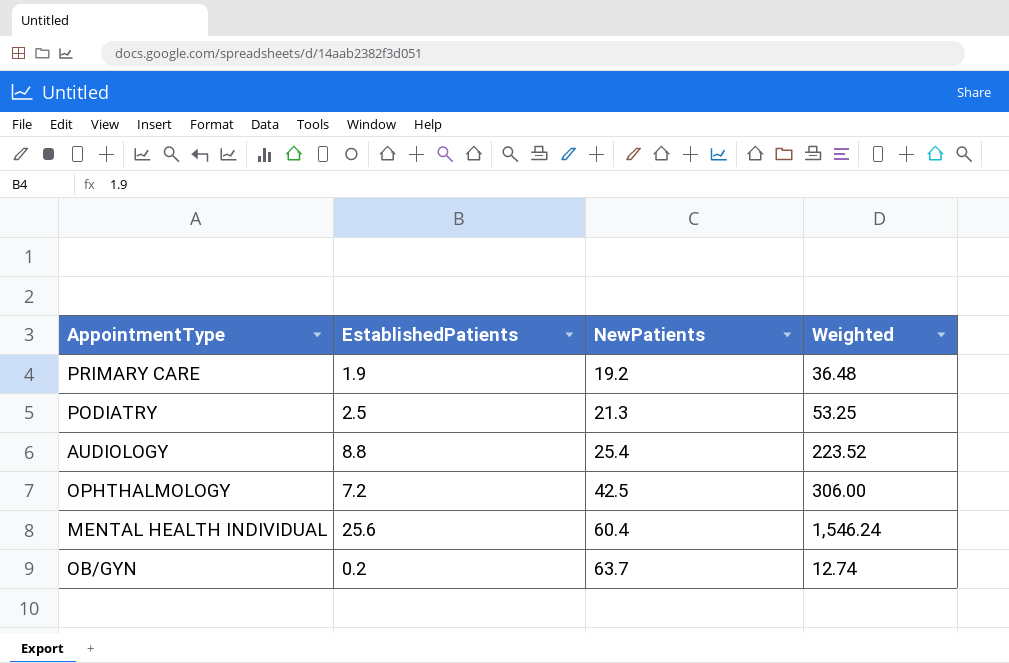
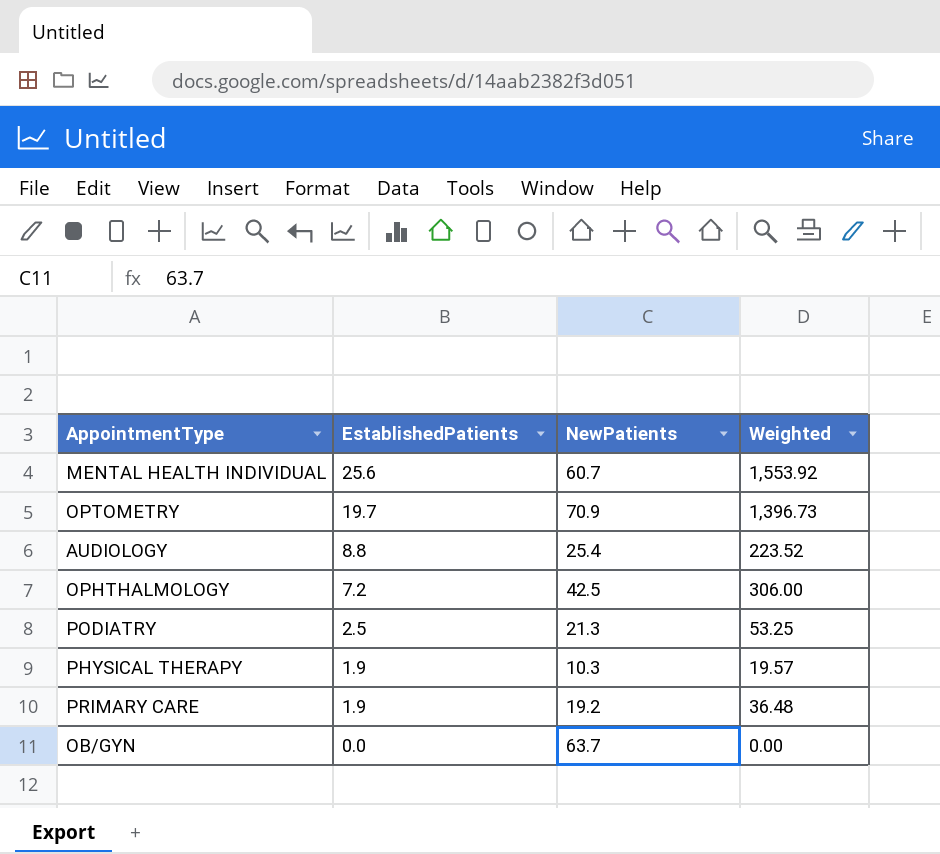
row order: NewPatients ascending -> EstablishedPatients descending
MENTAL HEALTH INDIVIDUAL | NewPatients: 60.4 -> 60.7
MENTAL HEALTH INDIVIDUAL | Weighted: 1,546.24 -> 1,553.92
row OPTOMETRY: none -> 19.7 | 70.9 | 1,396.73
row PHYSICAL THERAPY: none -> 1.9 | 10.3 | 19.57
OB/GYN | EstablishedPatients: 0.2 -> 0.0
OB/GYN | Weighted: 12.74 -> 0.00

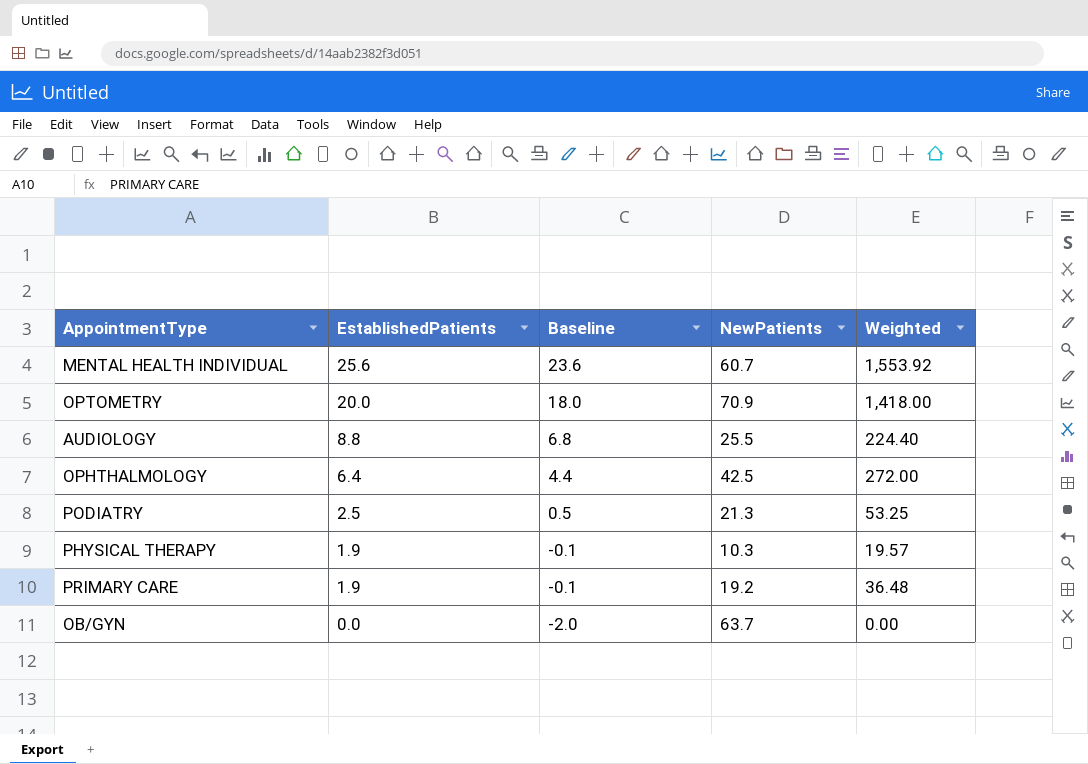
column Baseline | formula: none -> [EstablishedPatients] - 2
OPTOMETRY | EstablishedPatients: 19.7 -> 20.0
OPTOMETRY | Weighted: 1,396.73 -> 1,418.00
AUDIOLOGY | NewPatients: 25.4 -> 25.5
AUDIOLOGY | Weighted: 223.52 -> 224.40
OPHTHALMOLOGY | EstablishedPatients: 7.2 -> 6.4
OPHTHALMOLOGY | Weighted: 306.00 -> 272.00

